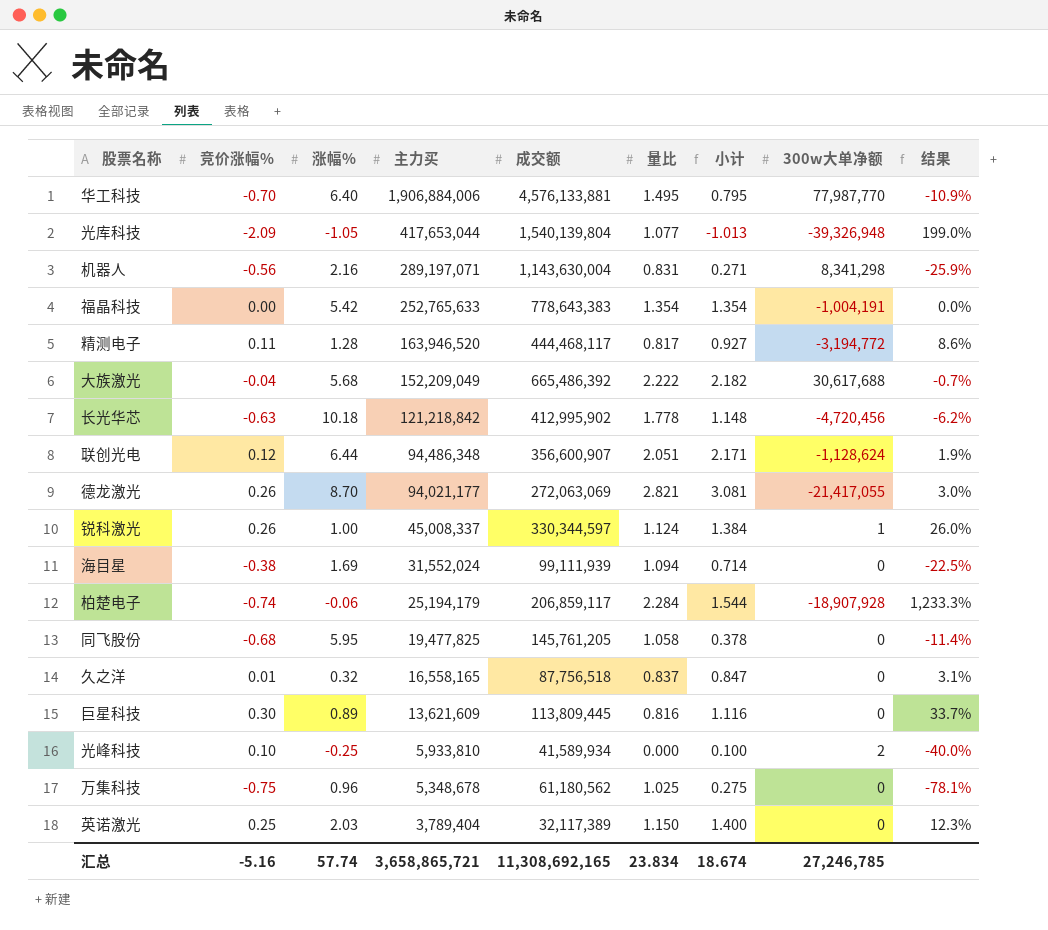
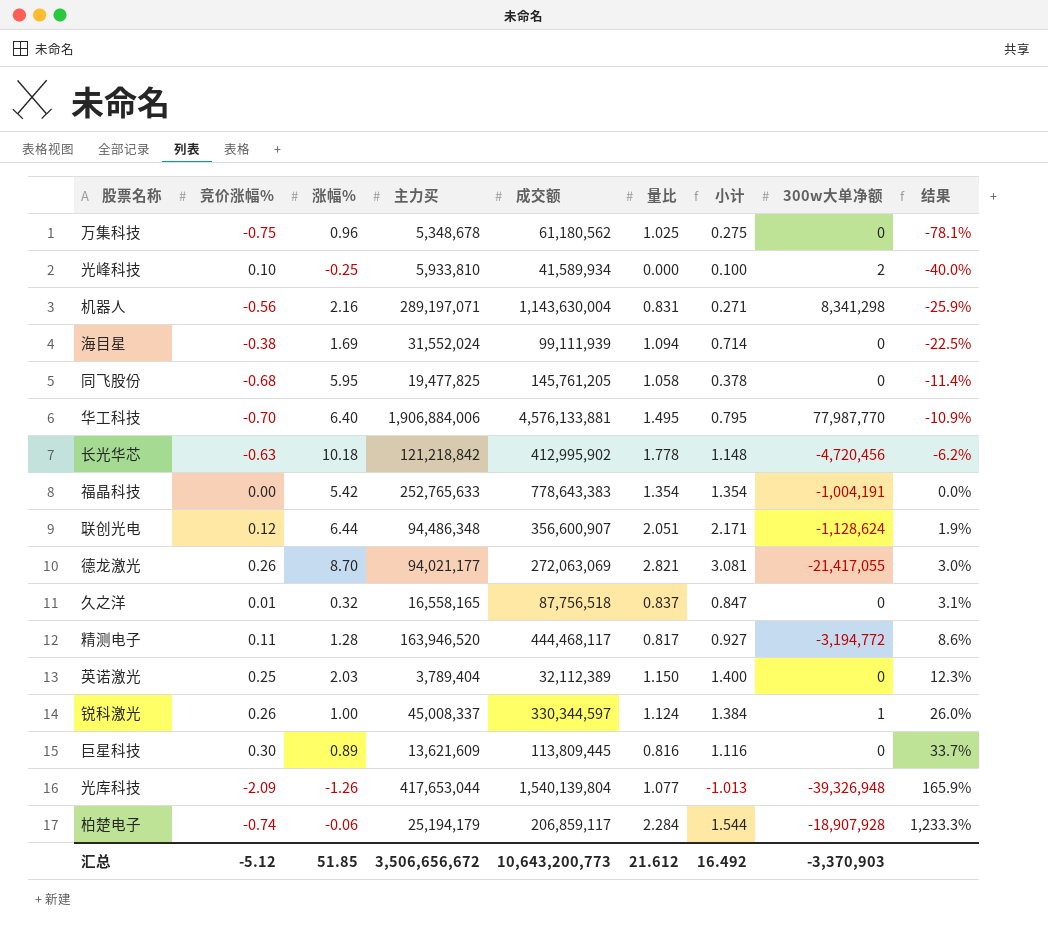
row order: 主力买 descending -> 结果 ascending
row 大族激光: -0.04 | 5.68 | 152,209,049 | 665,486,392 | 2.222 | 2.182 | 30,617,688 | -0.7% -> none
英诺激光 | 成交额: 32,117,389 -> 32,112,389
光库科技 | 涨幅%: -1.05 -> -1.26
光库科技 | 结果: 199.0% -> 165.9%
汇总 | 竞价涨幅%: -5.16 -> -5.12
汇总 | 涨幅%: 57.74 -> 51.85
汇总 | 主力买: 3,658,865,721 -> 3,506,656,672
汇总 | 成交额: 11,308,692,165 -> 10,643,200,773
汇总 | 量比: 23.834 -> 21.612
汇总 | 小计: 18.674 -> 16.492
汇总 | 300w大单净额: 27,246,785 -> -3,370,903

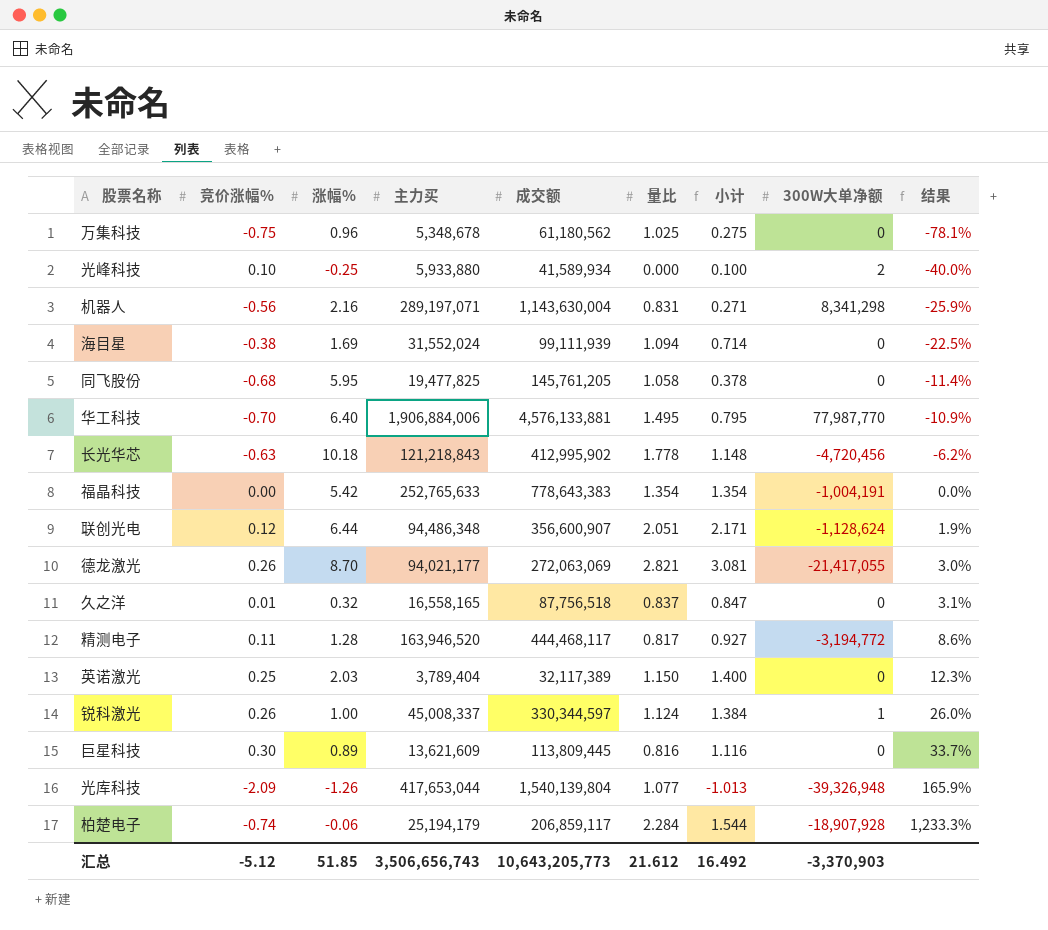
column name: 300w大单净额 -> 300W大单净额
光峰科技 | 主力买: 5,933,810 -> 5,933,880
长光华芯 | 主力买: 121,218,842 -> 121,218,843
英诺激光 | 成交额: 32,112,389 -> 32,117,389
汇总 | 主力买: 3,506,656,672 -> 3,506,656,743
汇总 | 成交额: 10,643,200,773 -> 10,643,205,773

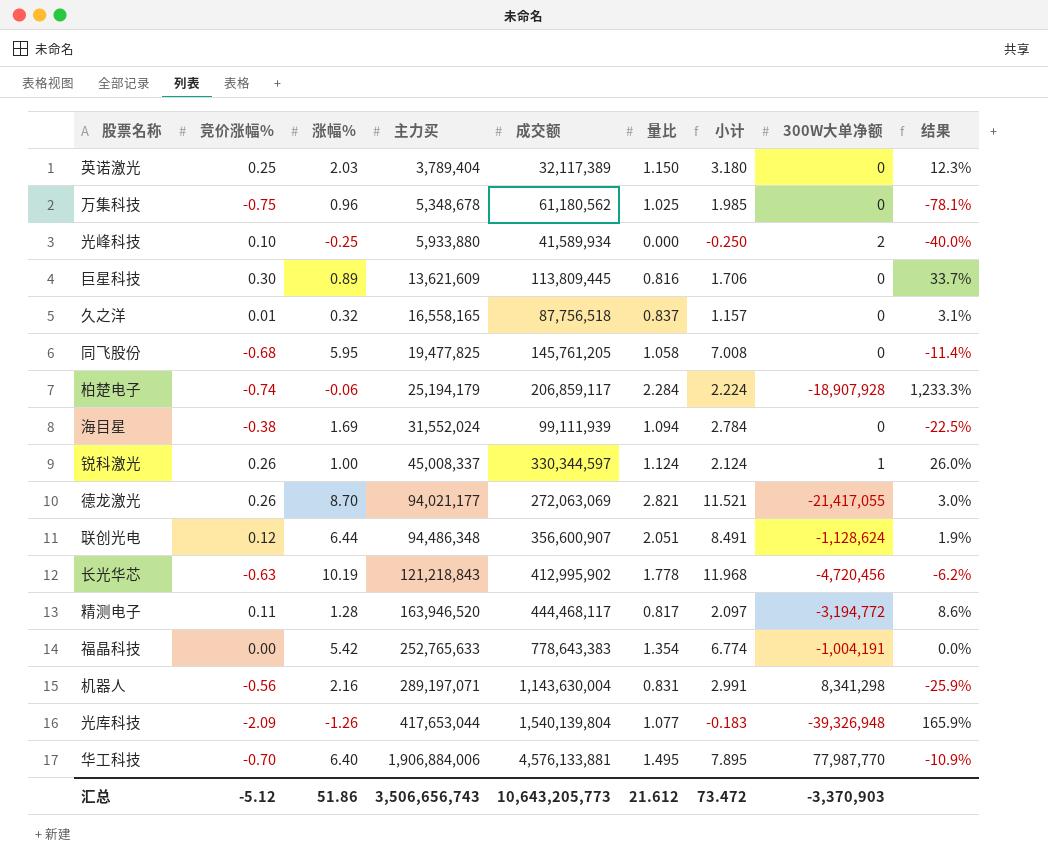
row order: 结果 ascending -> 主力买 ascending
column 小计 | formula: [竞价涨幅%] + [量比] -> [涨幅%] + [量比]
长光华芯 | 涨幅%: 10.18 -> 10.19
汇总 | 涨幅%: 51.85 -> 51.86
汇总 | 小计: 16.492 -> 73.472

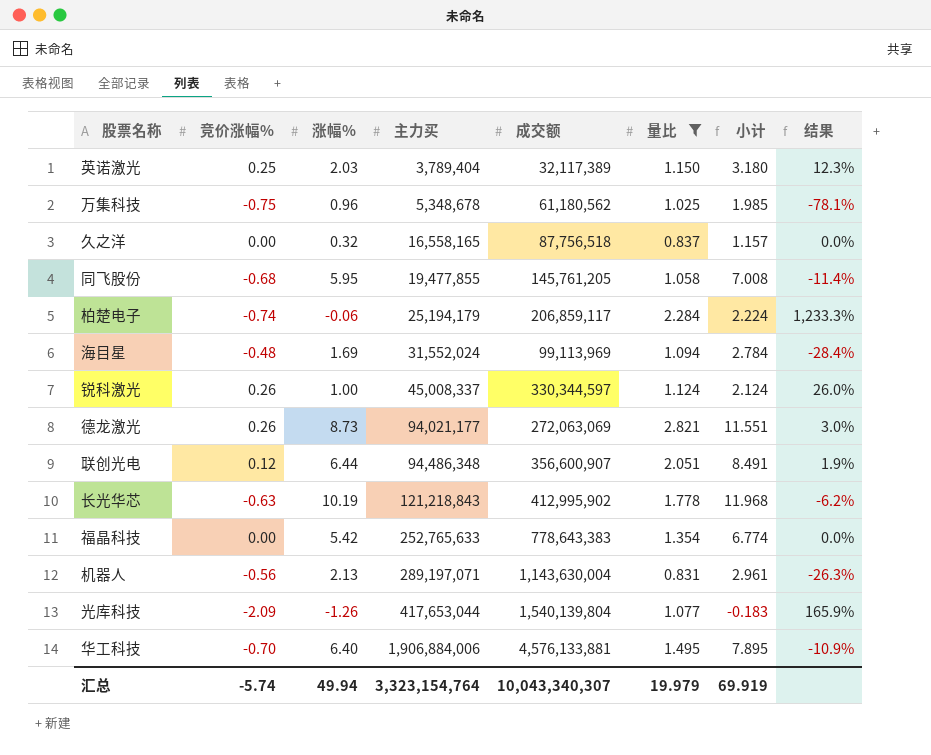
filter: none -> 量比 >= 0.831
column 300W大单净额 | position: 8 -> none
久之洋 | 竞价涨幅%: 0.01 -> 0.00
久之洋 | 结果: 3.1% -> 0.0%
同飞股份 | 主力买: 19,477,825 -> 19,477,855
海目星 | 竞价涨幅%: -0.38 -> -0.48
海目星 | 成交额: 99,111,939 -> 99,113,969
海目星 | 结果: -22.5% -> -28.4%
德龙激光 | 涨幅%: 8.70 -> 8.73
德龙激光 | 小计: 11.521 -> 11.551
机器人 | 涨幅%: 2.16 -> 2.13
机器人 | 小计: 2.991 -> 2.961
机器人 | 结果: -25.9% -> -26.3%
汇总 | 竞价涨幅%: -5.12 -> -5.74
汇总 | 涨幅%: 51.86 -> 49.94
汇总 | 主力买: 3,506,656,743 -> 3,323,154,764
汇总 | 成交额: 10,643,205,773 -> 10,043,340,307
汇总 | 量比: 21.612 -> 19.979
汇总 | 小计: 73.472 -> 69.919

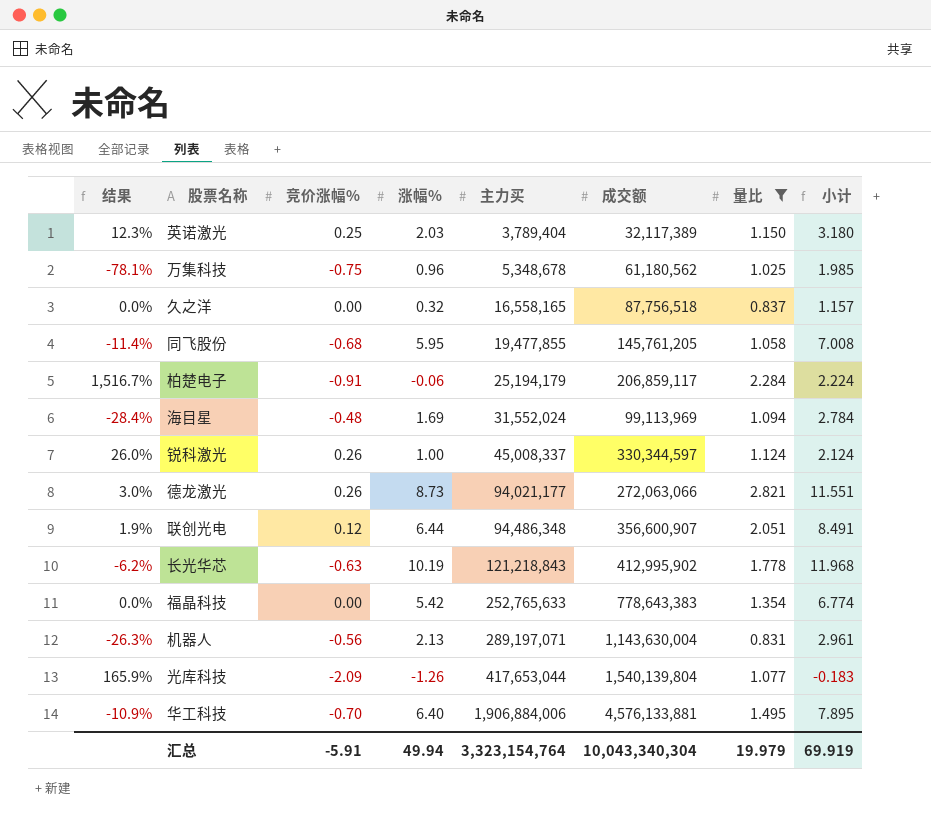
column 结果 | position: 8 -> 1
柏楚电子 | 结果: 1,233.3% -> 1,516.7%
柏楚电子 | 竞价涨幅%: -0.74 -> -0.91
德龙激光 | 成交额: 272,063,069 -> 272,063,066
汇总 | 竞价涨幅%: -5.74 -> -5.91
汇总 | 成交额: 10,043,340,307 -> 10,043,340,304

